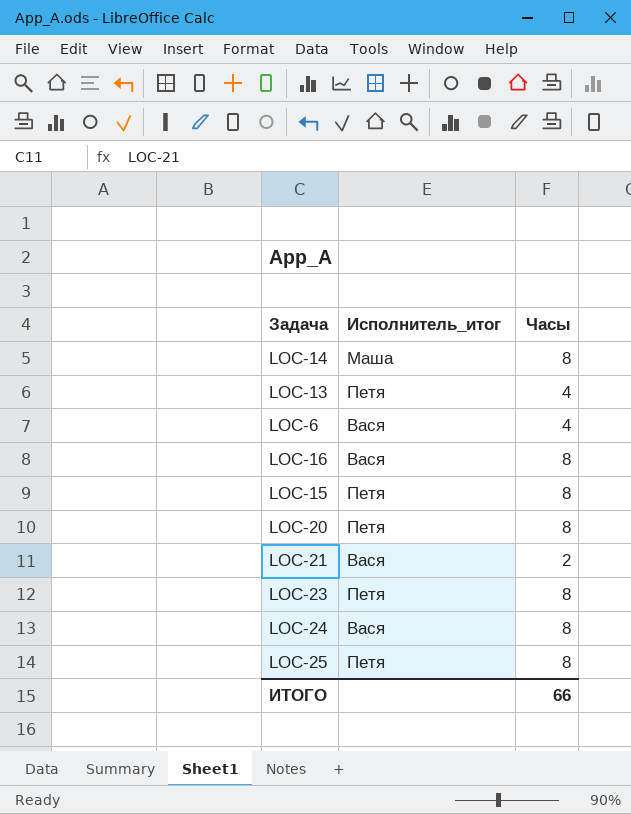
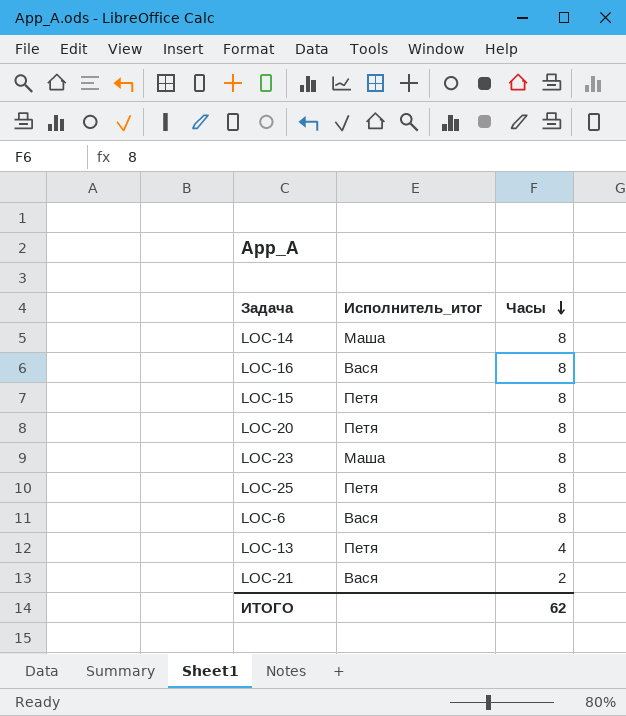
row order: none -> Часы descending
row LOC-24: Вася | 8 -> none
LOC-23 | Исполнитель_итог: Петя -> Маша
LOC-6 | Часы: 4 -> 8
ИТОГО | Часы: 66 -> 62

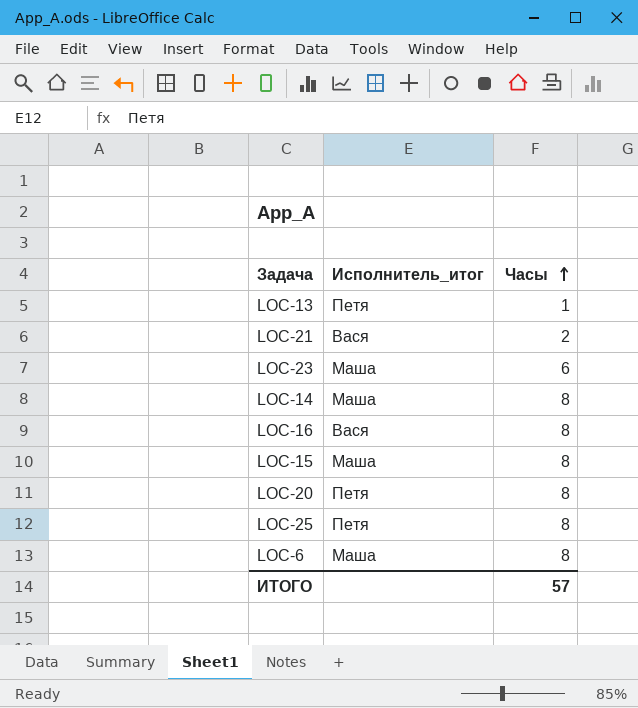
row order: Часы descending -> Часы ascending
LOC-13 | Часы: 4 -> 1
LOC-23 | Часы: 8 -> 6
LOC-15 | Исполнитель_итог: Петя -> Маша
LOC-6 | Исполнитель_итог: Вася -> Маша
ИТОГО | Часы: 62 -> 57

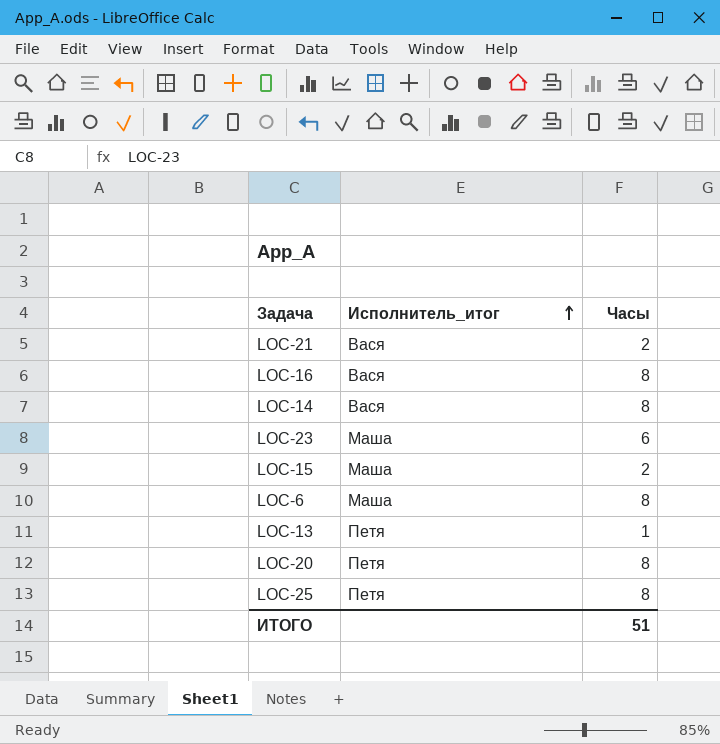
row order: Часы ascending -> Исполнитель_итог ascending
LOC-14 | Исполнитель_итог: Маша -> Вася
LOC-15 | Часы: 8 -> 2
ИТОГО | Часы: 57 -> 51

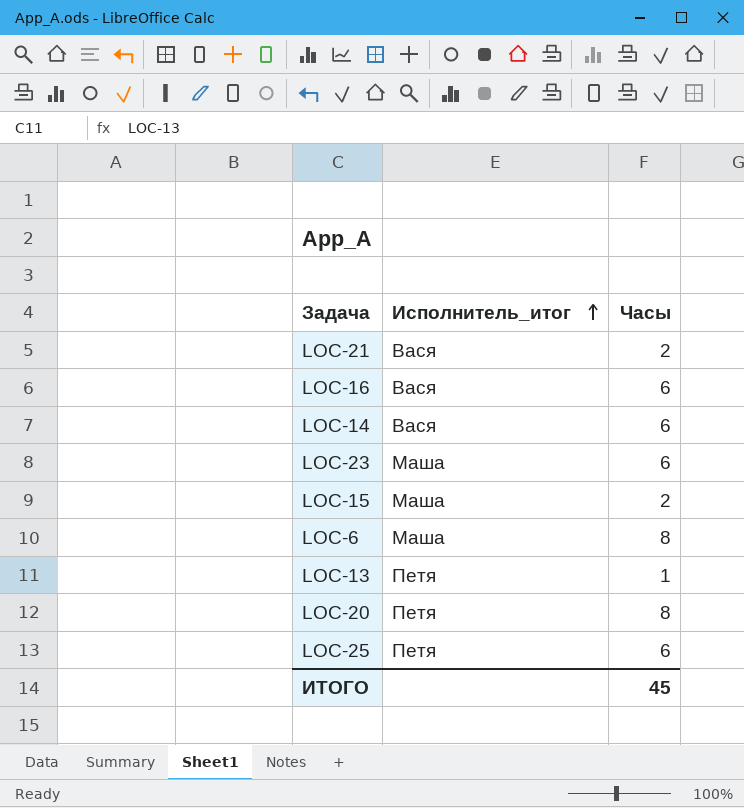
LOC-16 | Часы: 8 -> 6
LOC-14 | Часы: 8 -> 6
LOC-25 | Часы: 8 -> 6
ИТОГО | Часы: 51 -> 45

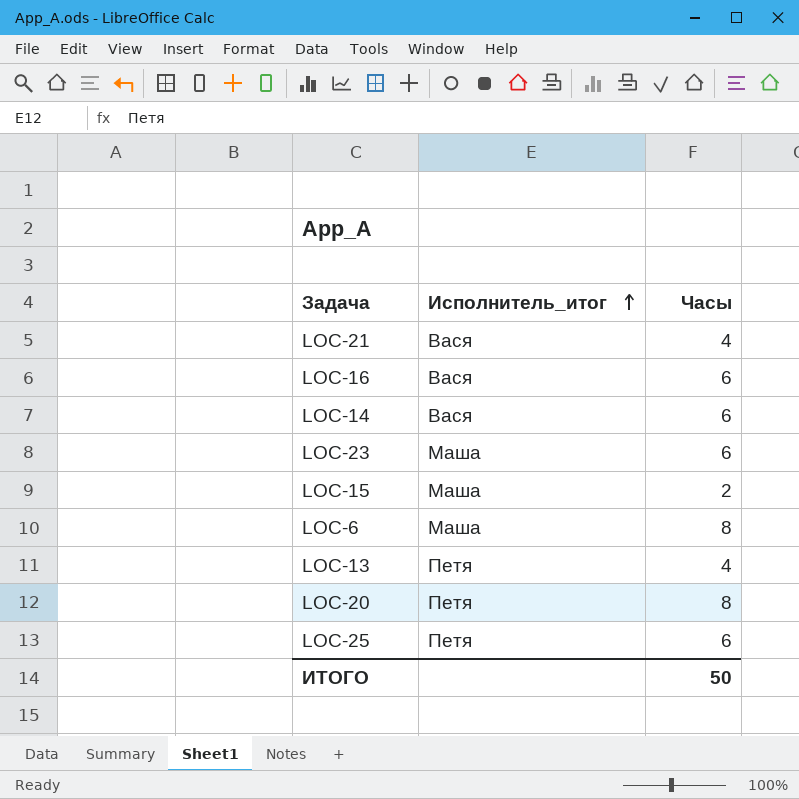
LOC-21 | Часы: 2 -> 4
LOC-13 | Часы: 1 -> 4
ИТОГО | Часы: 45 -> 50

